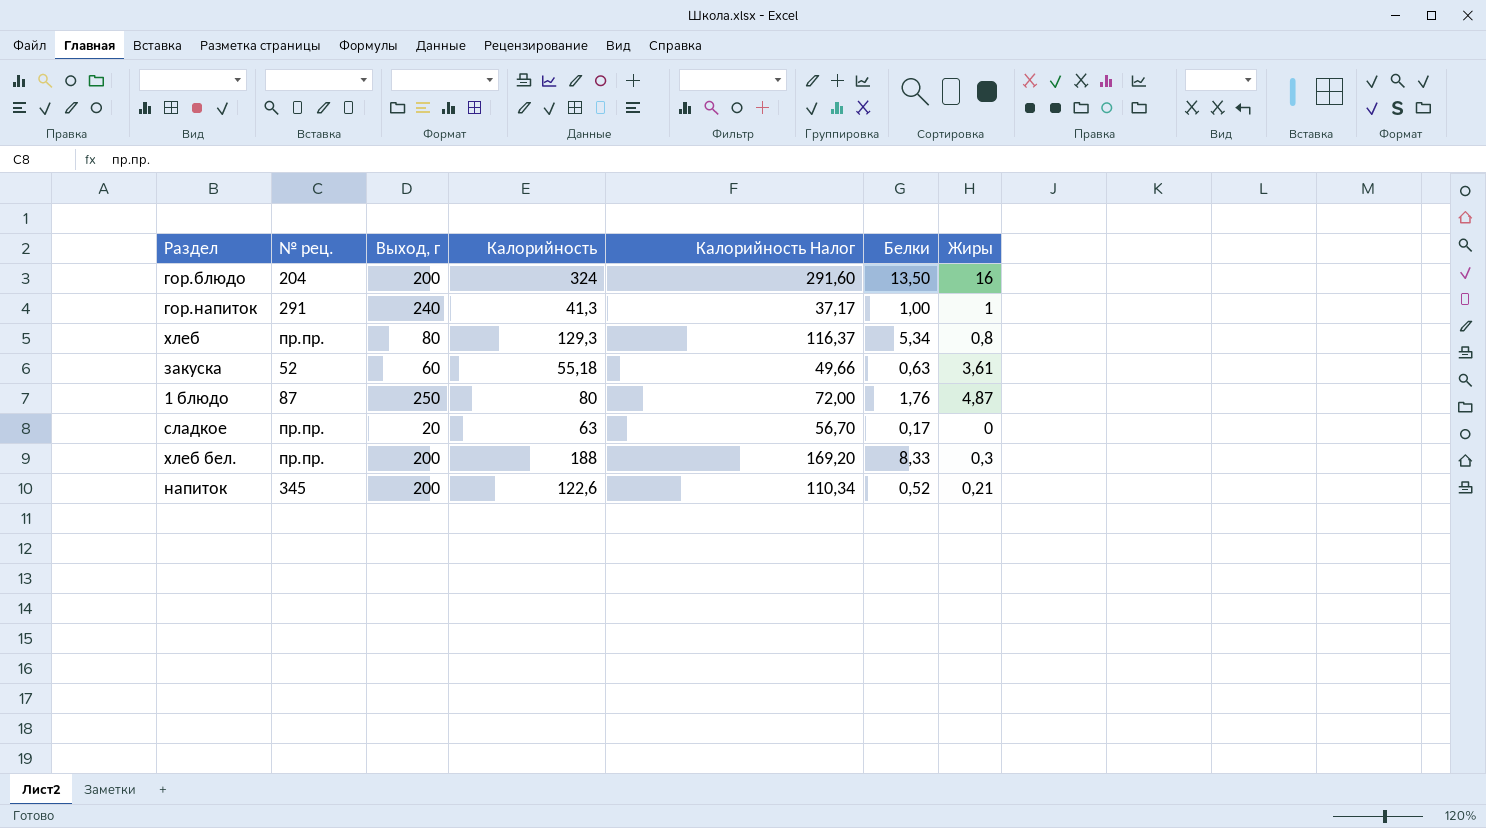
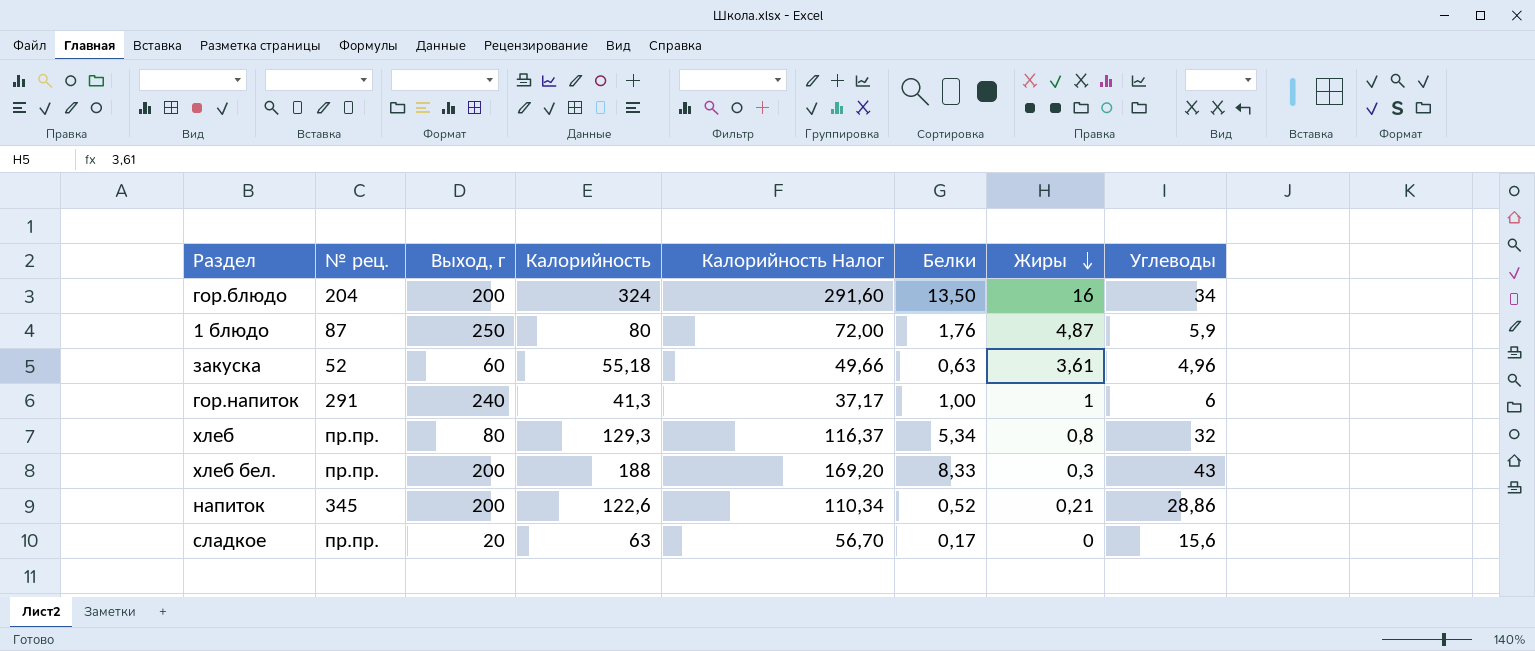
row order: none -> Жиры descending
column Углеводы | position: none -> 8

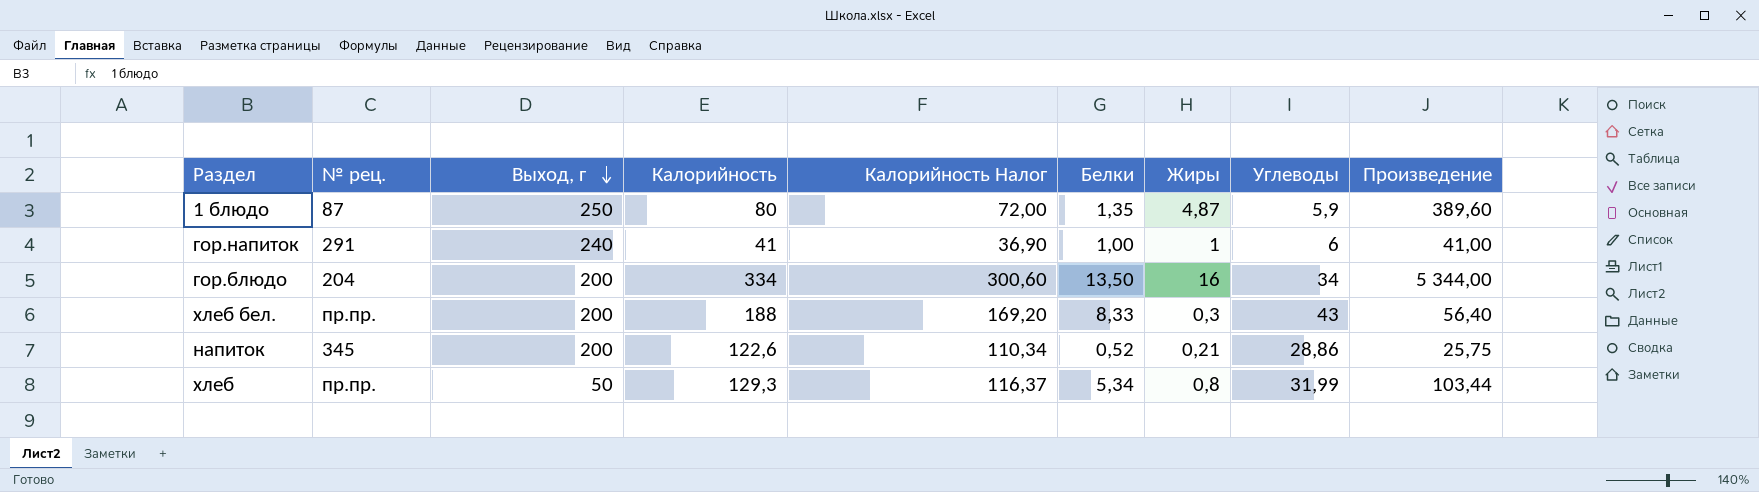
row order: Жиры descending -> Выход, г descending
column Произведение | formula: none -> [Калорийность] * [Жиры]
row закуска: 52 | 60 | 55,18 | 49,66 | 0,63 | 3,61 | 4,96 -> none
row сладкое: пр.пр. | 20 | 63 | 56,70 | 0,17 | 0 | 15,6 -> none
1 блюдо | Белки: 1,76 -> 1,35
гор.напиток | Калорийность: 41,3 -> 41
гор.напиток | Калорийность Налог: 37,17 -> 36,90
гор.блюдо | Калорийность: 324 -> 334
гор.блюдо | Калорийность Налог: 291,60 -> 300,60
хлеб | Выход, г: 80 -> 50
хлеб | Углеводы: 32 -> 31,99

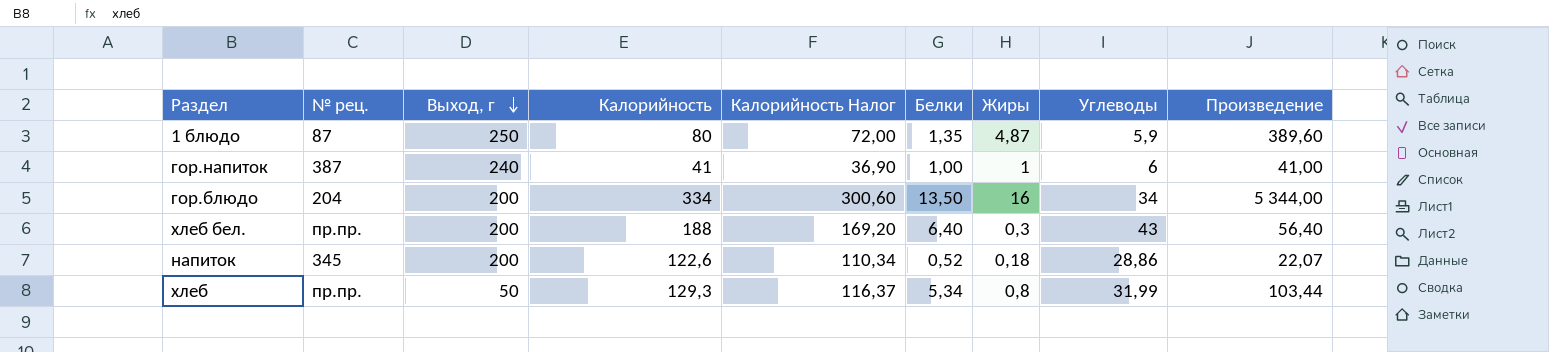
гор.напиток | № рец.: 291 -> 387
хлеб бел. | Белки: 8,33 -> 6,40
напиток | Жиры: 0,21 -> 0,18
напиток | Произведение: 25,75 -> 22,07

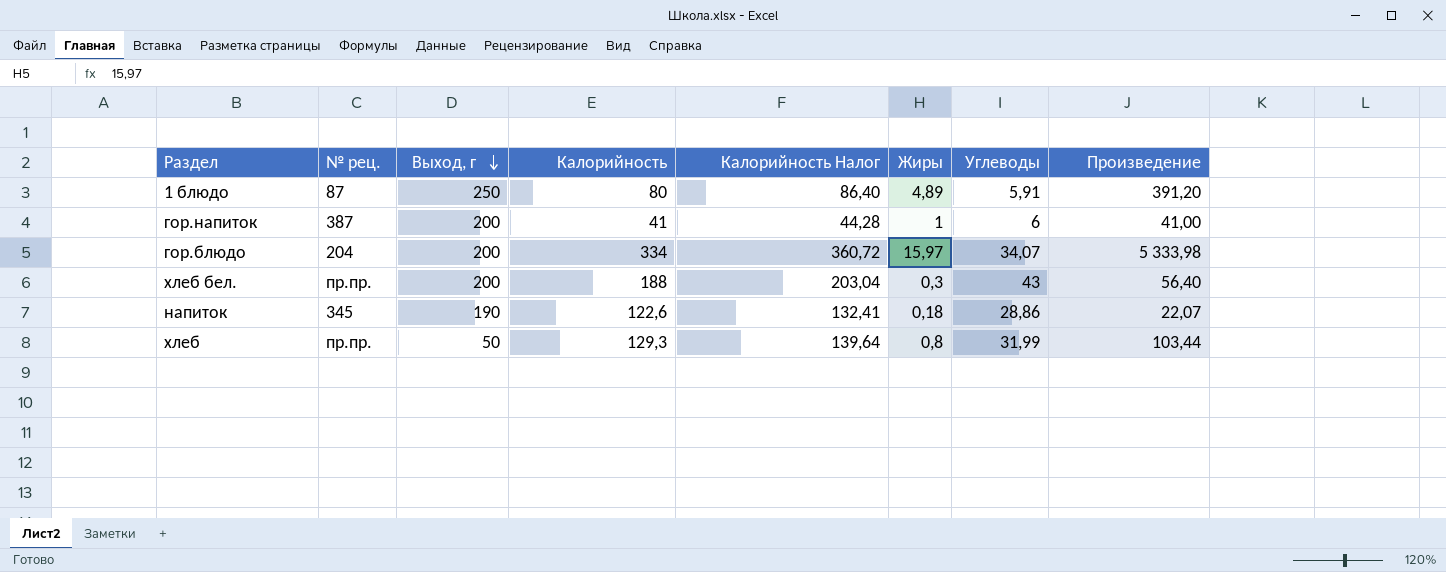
column Белки | position: 6 -> none
column Калорийность Налог | formula: [Калорийность] * 0,9 -> [Калорийность] * 1,08
1 блюдо | Жиры: 4,87 -> 4,89
1 блюдо | Углеводы: 5,9 -> 5,91
1 блюдо | Произведение: 389,60 -> 391,20
гор.напиток | Выход, г: 240 -> 200
гор.блюдо | Жиры: 16 -> 15,97
гор.блюдо | Углеводы: 34 -> 34,07
гор.блюдо | Произведение: 5 344,00 -> 5 333,98
напиток | Выход, г: 200 -> 190

